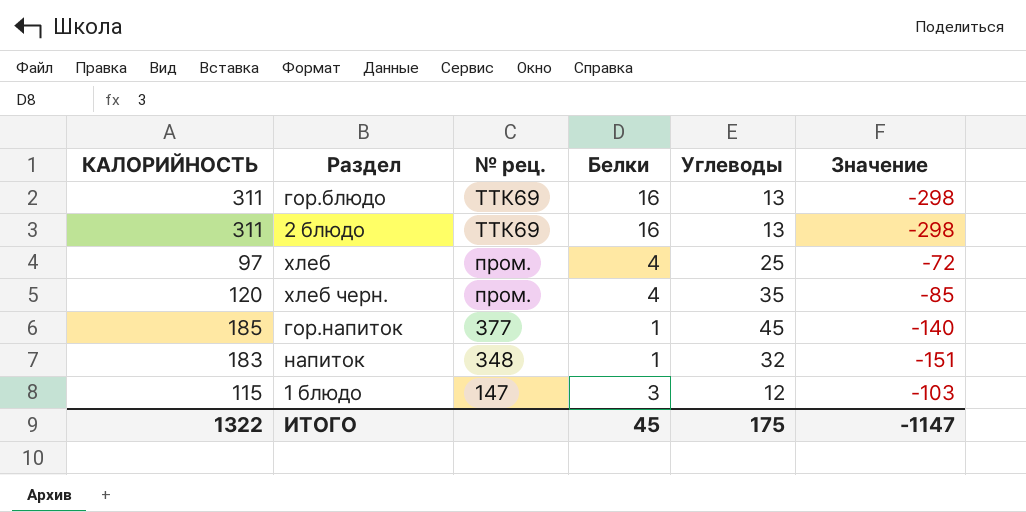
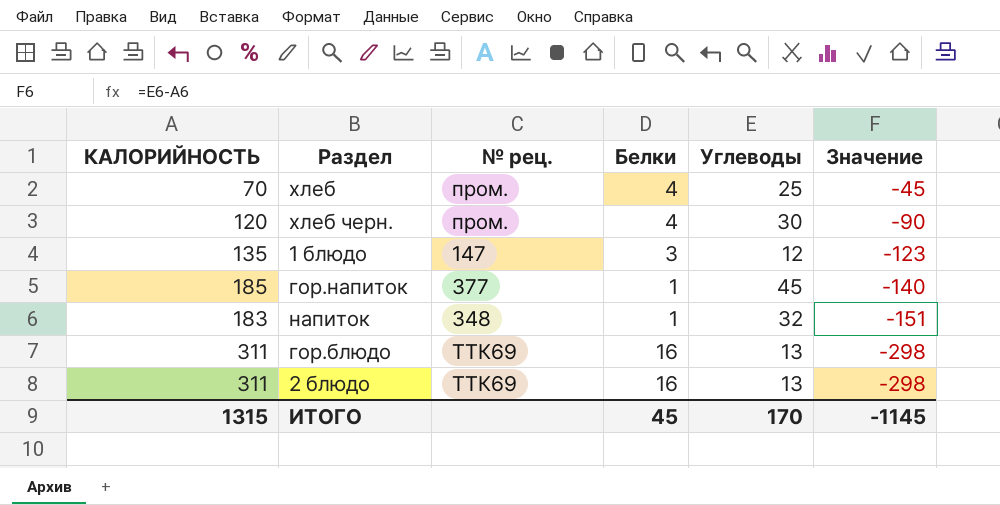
row order: № рец. descending -> Значение descending
хлеб | КАЛОРИЙНОСТЬ: 97 -> 70
хлеб | Значение: -72 -> -45
хлеб черн. | Углеводы: 35 -> 30
хлеб черн. | Значение: -85 -> -90
1 блюдо | КАЛОРИЙНОСТЬ: 115 -> 135
1 блюдо | Значение: -103 -> -123
ИТОГО | КАЛОРИЙНОСТЬ: 1322 -> 1315
ИТОГО | Углеводы: 175 -> 170
ИТОГО | Значение: -1147 -> -1145

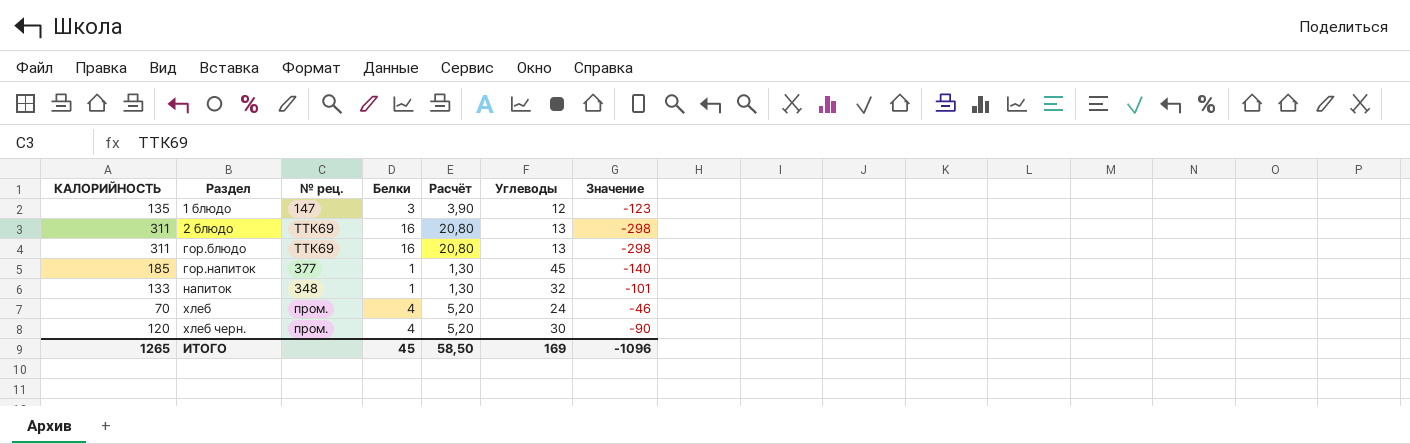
row order: Значение descending -> Раздел ascending
column Расчёт | formula: none -> [Белки] * 1,3
напиток | КАЛОРИЙНОСТЬ: 183 -> 133
напиток | Значение: -151 -> -101
хлеб | Углеводы: 25 -> 24
хлеб | Значение: -45 -> -46
ИТОГО | КАЛОРИЙНОСТЬ: 1315 -> 1265
ИТОГО | Углеводы: 170 -> 169
ИТОГО | Значение: -1145 -> -1096

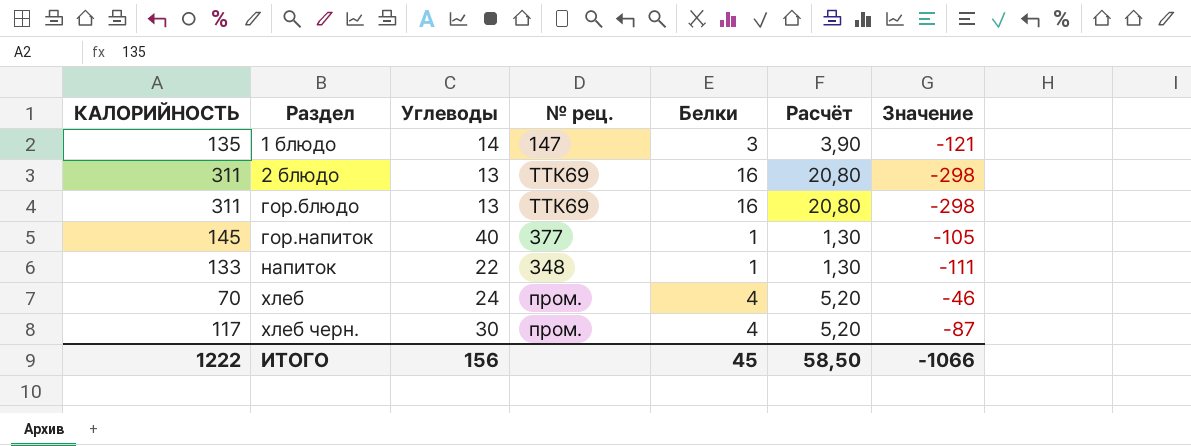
column Углеводы | position: 6 -> 3
1 блюдо | Углеводы: 12 -> 14
1 блюдо | Значение: -123 -> -121
гор.напиток | КАЛОРИЙНОСТЬ: 185 -> 145
гор.напиток | Углеводы: 45 -> 40
гор.напиток | Значение: -140 -> -105
напиток | Углеводы: 32 -> 22
напиток | Значение: -101 -> -111
хлеб черн. | КАЛОРИЙНОСТЬ: 120 -> 117
хлеб черн. | Значение: -90 -> -87
ИТОГО | КАЛОРИЙНОСТЬ: 1265 -> 1222
ИТОГО | Углеводы: 169 -> 156
ИТОГО | Значение: -1096 -> -1066

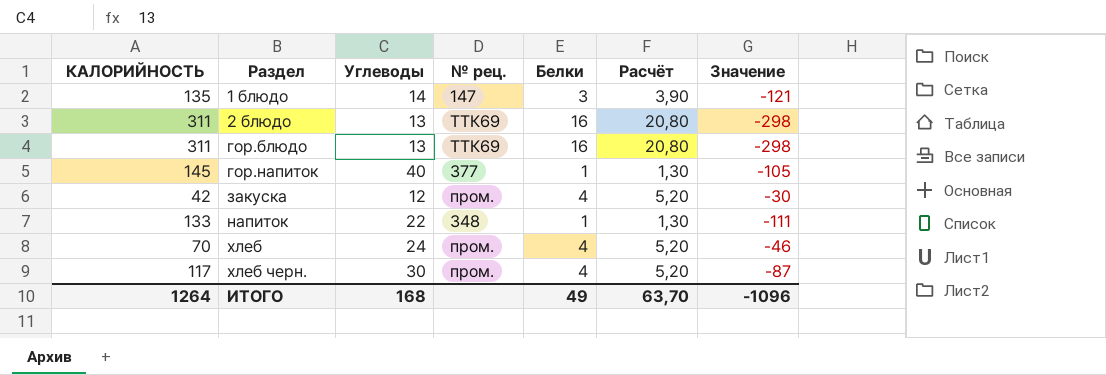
row закуска: none -> 42 | 12 | пром. | 4 | 5,20 | -30
ИТОГО | КАЛОРИЙНОСТЬ: 1222 -> 1264
ИТОГО | Углеводы: 156 -> 168
ИТОГО | Белки: 45 -> 49
ИТОГО | Расчёт: 58,50 -> 63,70
ИТОГО | Значение: -1066 -> -1096

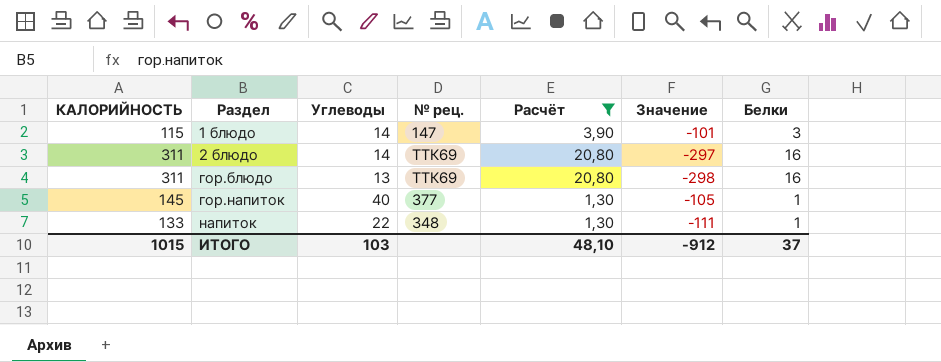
filter: none -> Расчёт != 5,20
column Белки | position: 5 -> 7
1 блюдо | КАЛОРИЙНОСТЬ: 135 -> 115
1 блюдо | Значение: -121 -> -101
2 блюдо | Углеводы: 13 -> 14
2 блюдо | Значение: -298 -> -297
ИТОГО | КАЛОРИЙНОСТЬ: 1264 -> 1015
ИТОГО | Углеводы: 168 -> 103
ИТОГО | Расчёт: 63,70 -> 48,10
ИТОГО | Значение: -1096 -> -912
ИТОГО | Белки: 49 -> 37

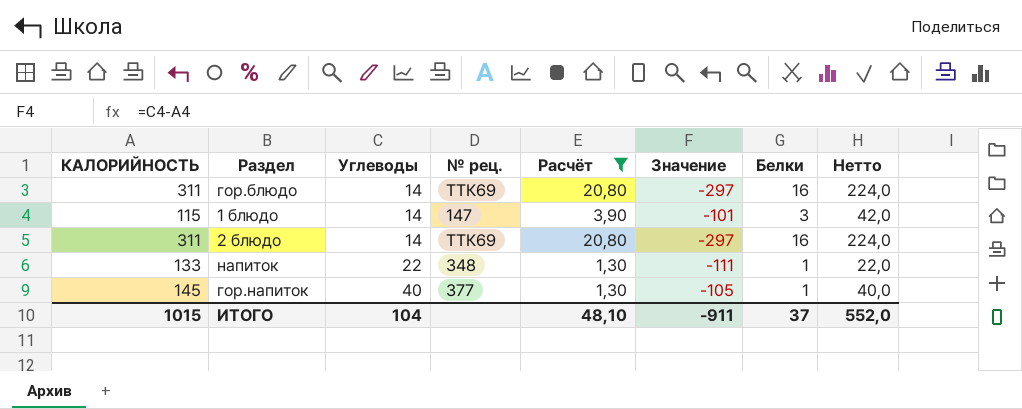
row order: Раздел ascending -> Углеводы ascending
column Нетто | formula: none -> [Углеводы] * [Белки]
гор.блюдо | Углеводы: 13 -> 14
гор.блюдо | Значение: -298 -> -297
ИТОГО | Углеводы: 103 -> 104
ИТОГО | Значение: -912 -> -911

